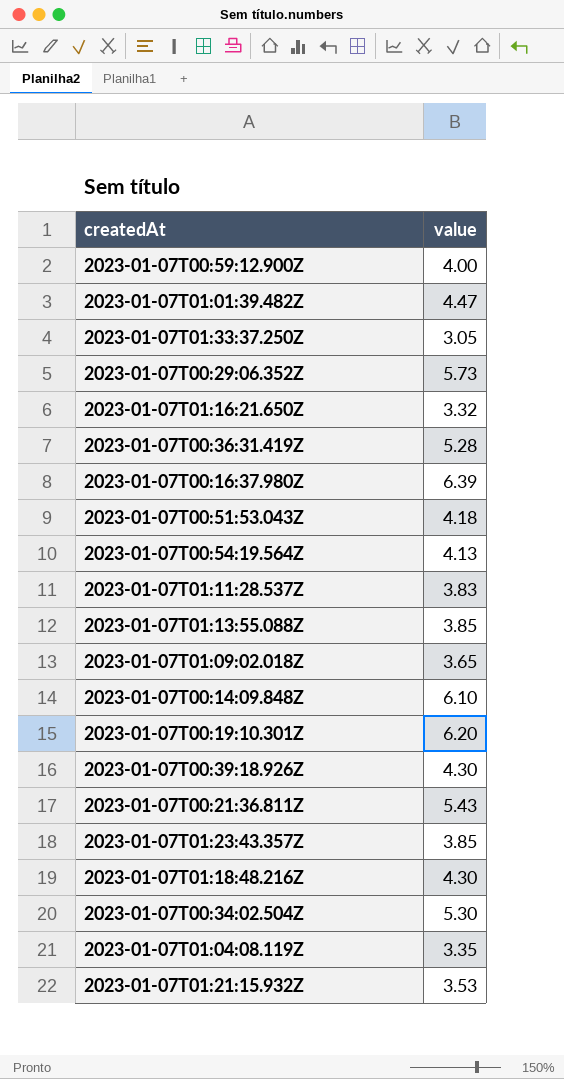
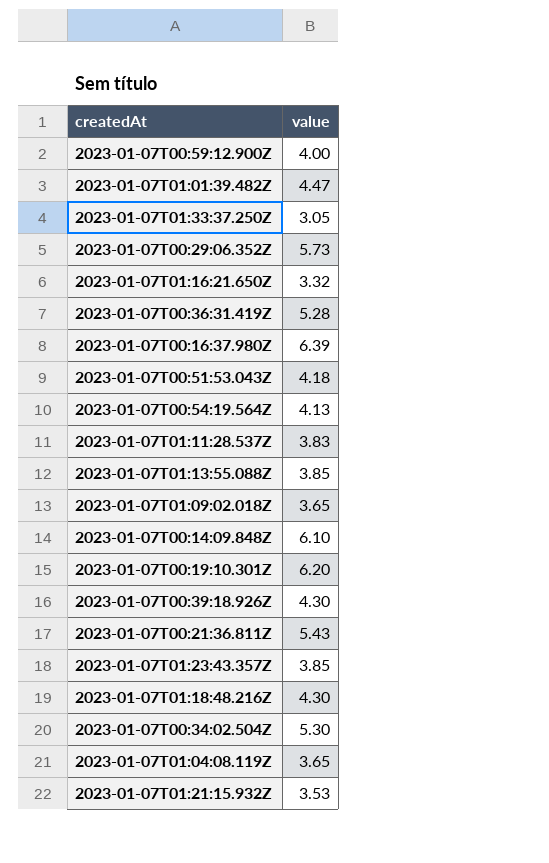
2023-01-07T01:04:08.119Z | value: 3.35 -> 3.65

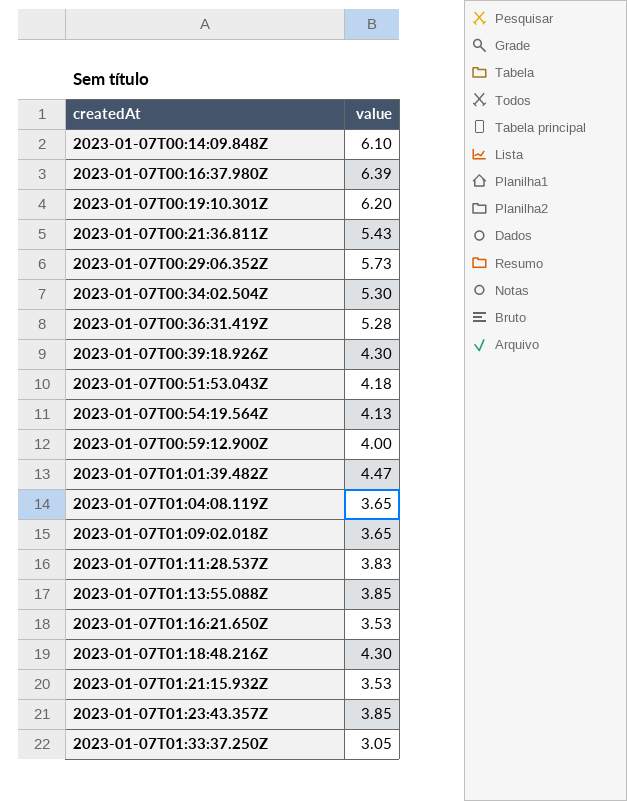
row order: none -> createdAt ascending
2023-01-07T01:16:21.650Z | value: 3.32 -> 3.53

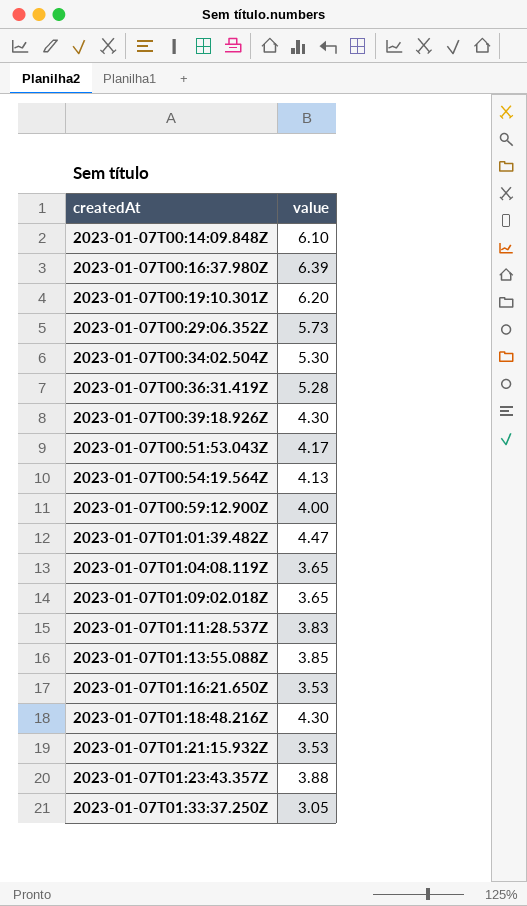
row 2023-01-07T00:21:36.811Z: 5.43 -> none
2023-01-07T00:51:53.043Z | value: 4.18 -> 4.17
2023-01-07T01:23:43.357Z | value: 3.85 -> 3.88

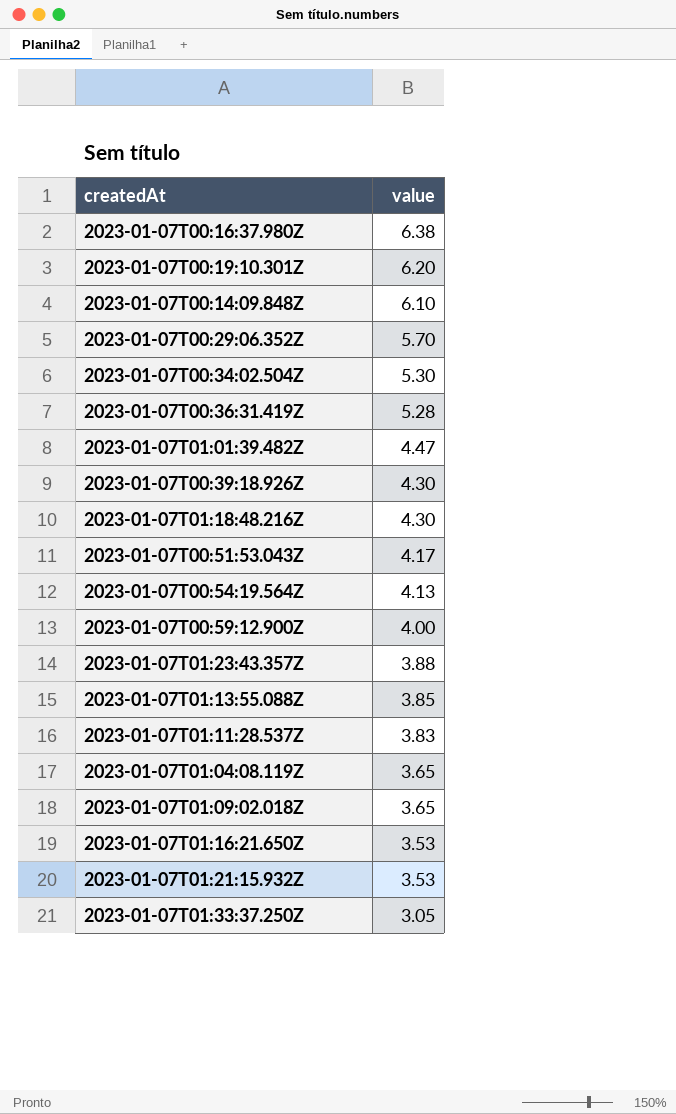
row order: createdAt ascending -> value descending
2023-01-07T00:16:37.980Z | value: 6.39 -> 6.38
2023-01-07T00:29:06.352Z | value: 5.73 -> 5.70

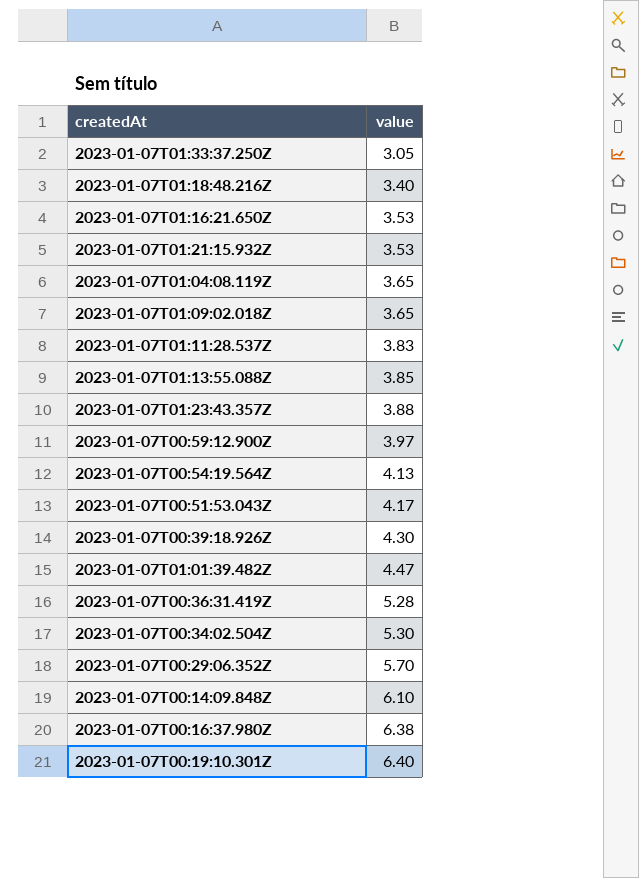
row order: value descending -> value ascending
2023-01-07T01:18:48.216Z | value: 4.30 -> 3.40
2023-01-07T00:59:12.900Z | value: 4.00 -> 3.97
2023-01-07T00:19:10.301Z | value: 6.20 -> 6.40

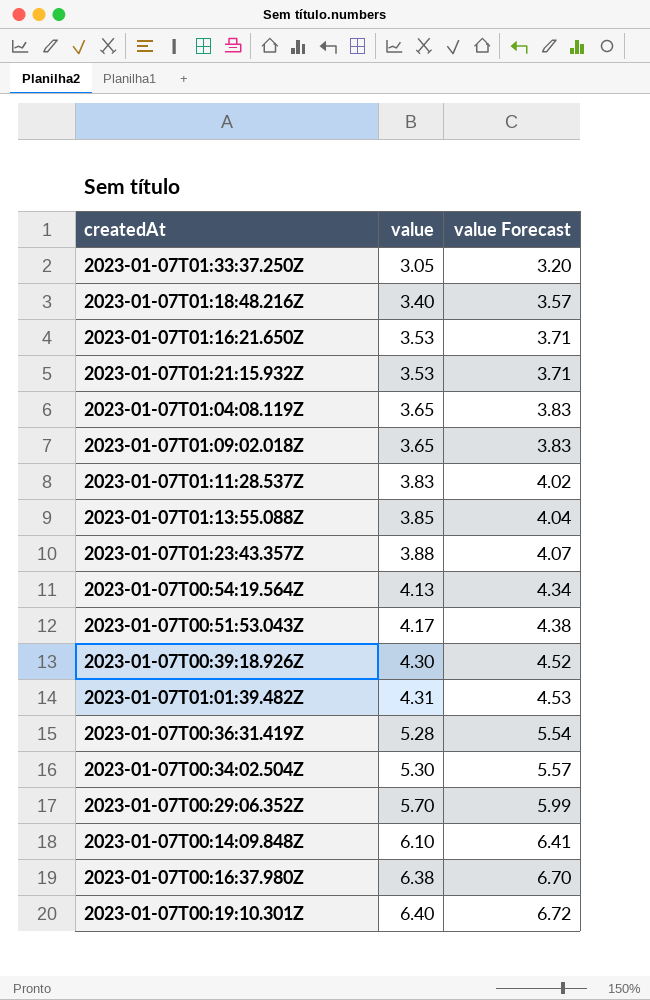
column value Forecast | formula: none -> [value] * 1.05
row 2023-01-07T00:59:12.900Z: 3.97 -> none
2023-01-07T01:01:39.482Z | value: 4.47 -> 4.31

